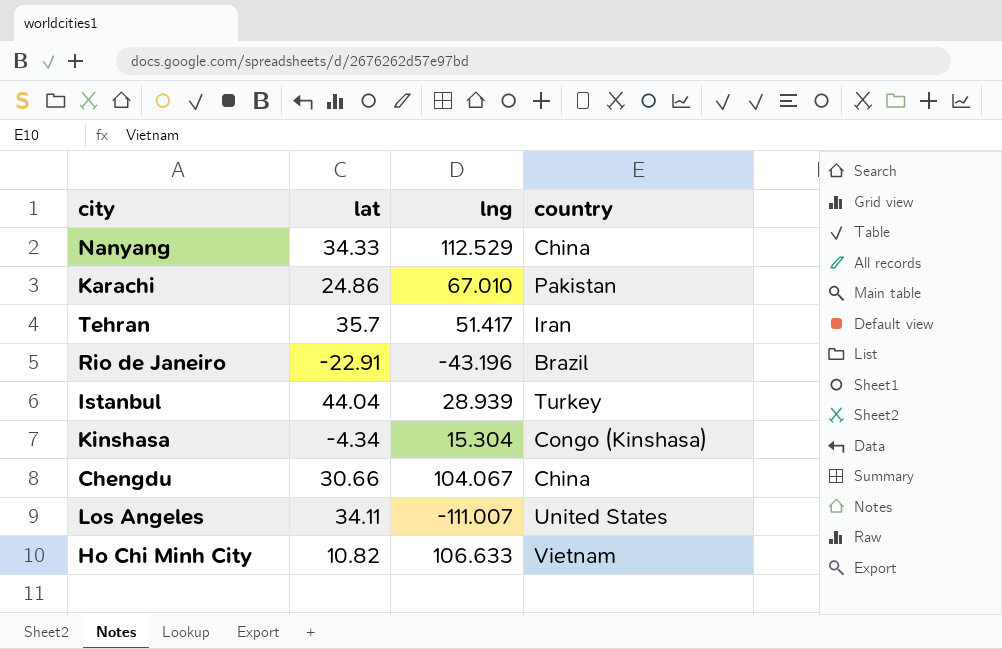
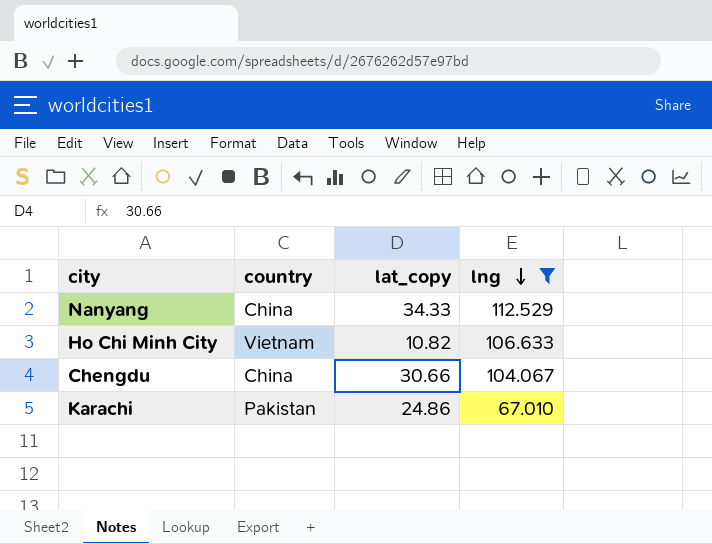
filter: none -> lng >= 67.010
row order: none -> lng descending
column country | position: 4 -> 2
column name: lat -> lat_copy

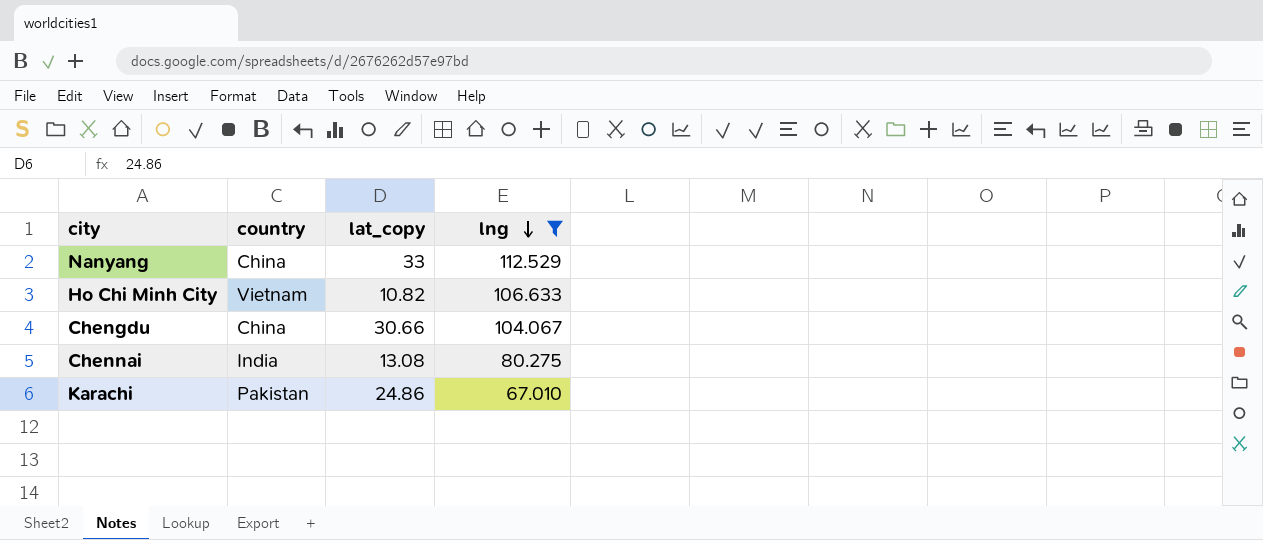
Nanyang | lat_copy: 34.33 -> 33
row Chennai: none -> India | 13.08 | 80.275

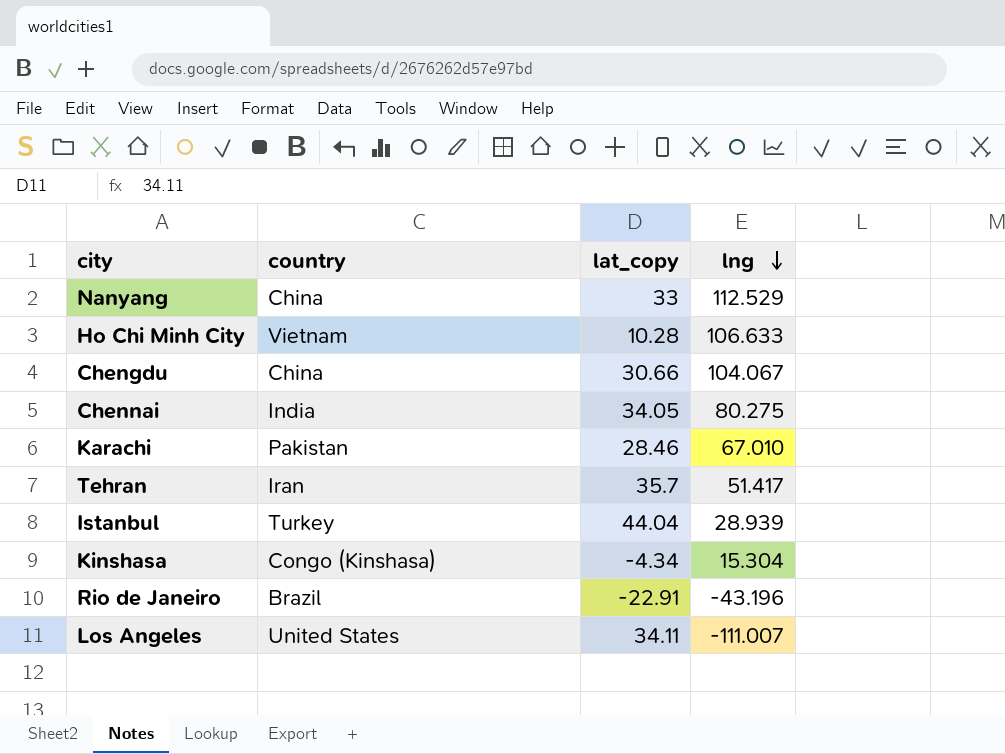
filter: lng >= 67.010 -> none
Ho Chi Minh City | lat_copy: 10.82 -> 10.28
Chennai | lat_copy: 13.08 -> 34.05
Karachi | lat_copy: 24.86 -> 28.46

